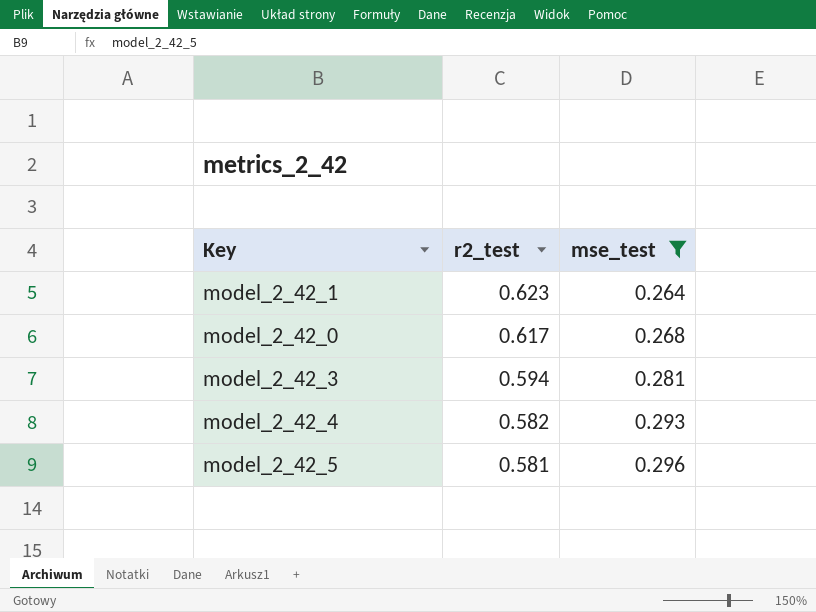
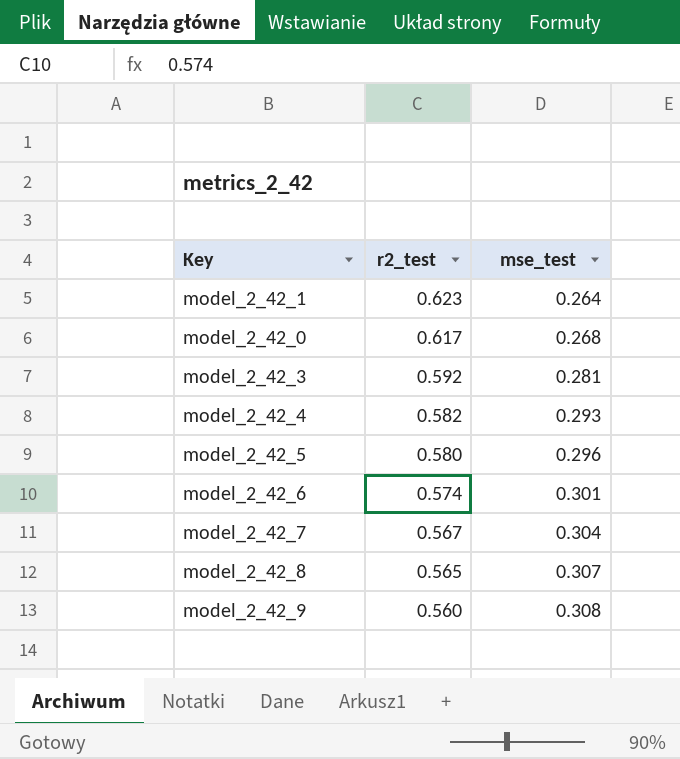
filter: mse_test <= 0.296 -> none
model_2_42_3 | r2_test: 0.594 -> 0.592
model_2_42_5 | r2_test: 0.581 -> 0.580

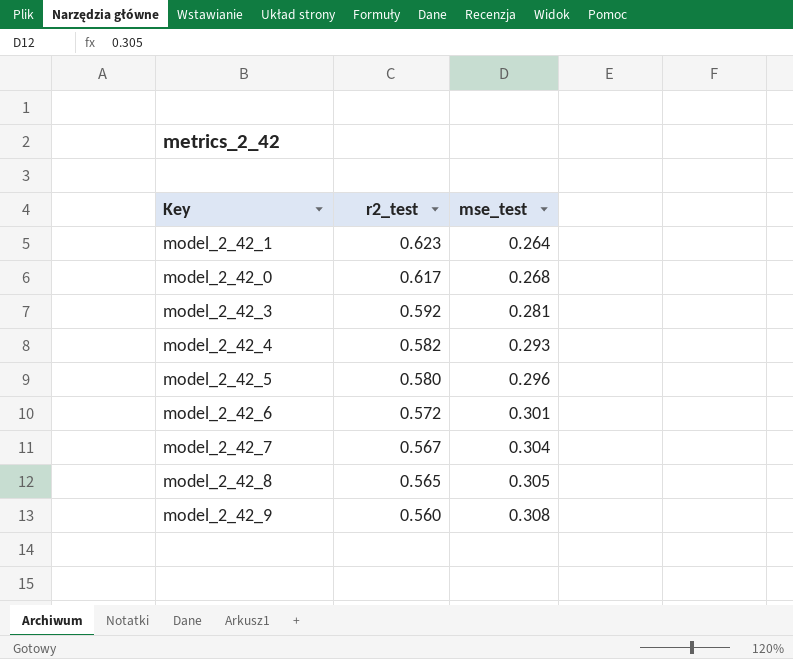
model_2_42_6 | r2_test: 0.574 -> 0.572
model_2_42_8 | mse_test: 0.307 -> 0.305

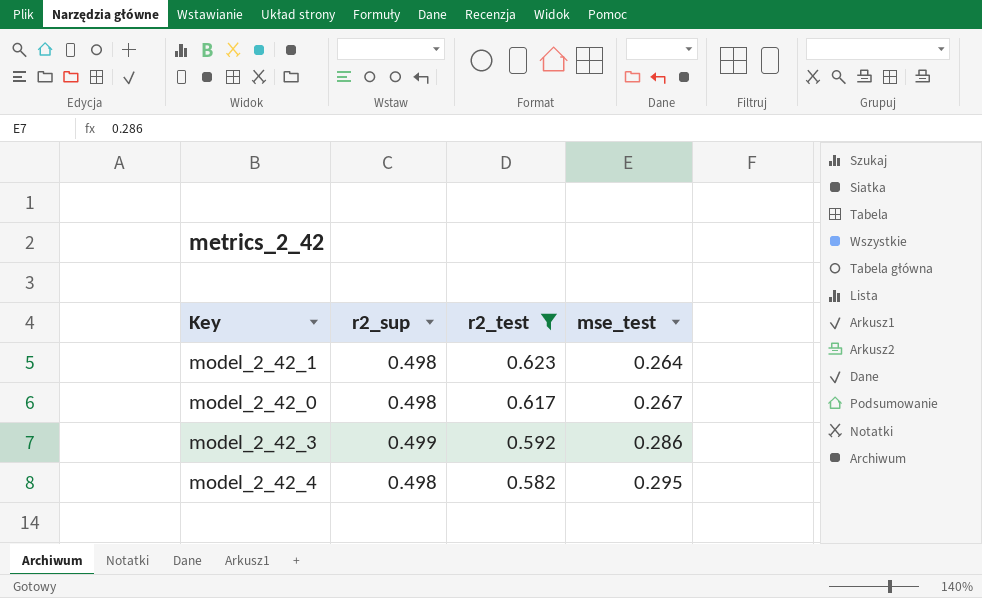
filter: none -> r2_test >= 0.582
column r2_sup | position: none -> 2
model_2_42_0 | mse_test: 0.268 -> 0.267
model_2_42_3 | mse_test: 0.281 -> 0.286
model_2_42_4 | mse_test: 0.293 -> 0.295

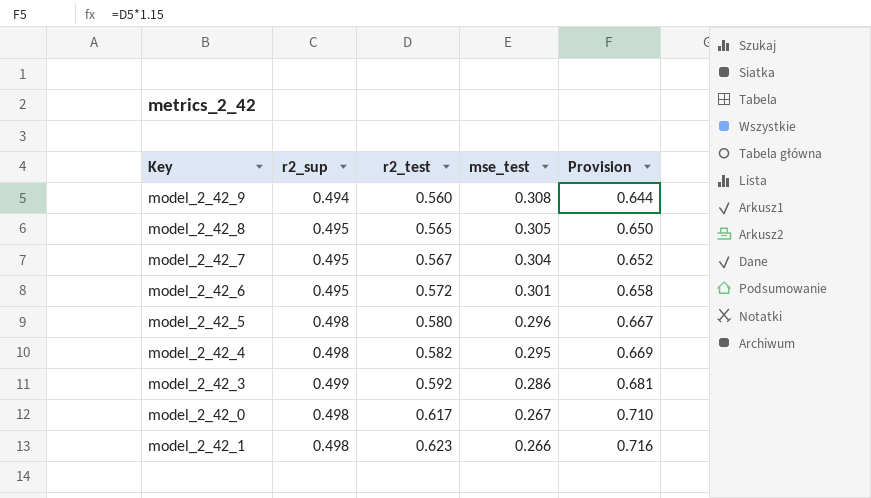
filter: r2_test >= 0.582 -> none
row order: r2_test descending -> r2_test ascending
column Provision | formula: none -> [r2_test] * 1.15
model_2_42_1 | mse_test: 0.264 -> 0.266

